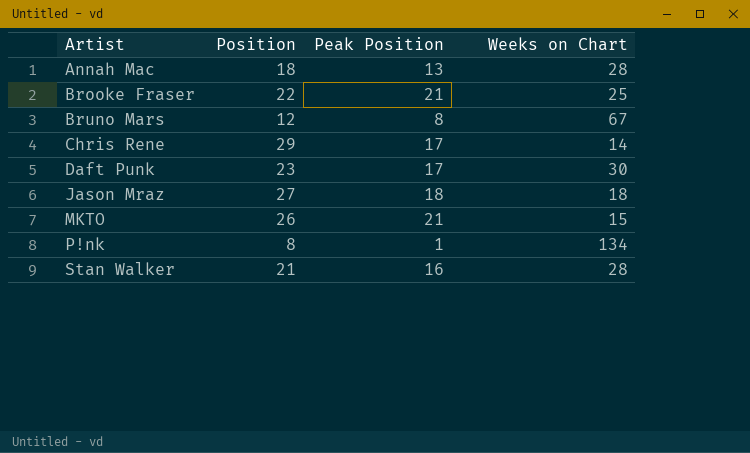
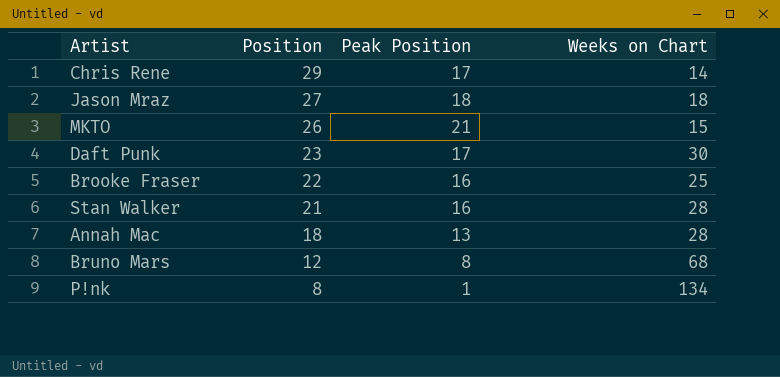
row order: Artist ascending -> Position descending
Brooke Fraser | Peak Position: 21 -> 16
Bruno Mars | Weeks on Chart: 67 -> 68

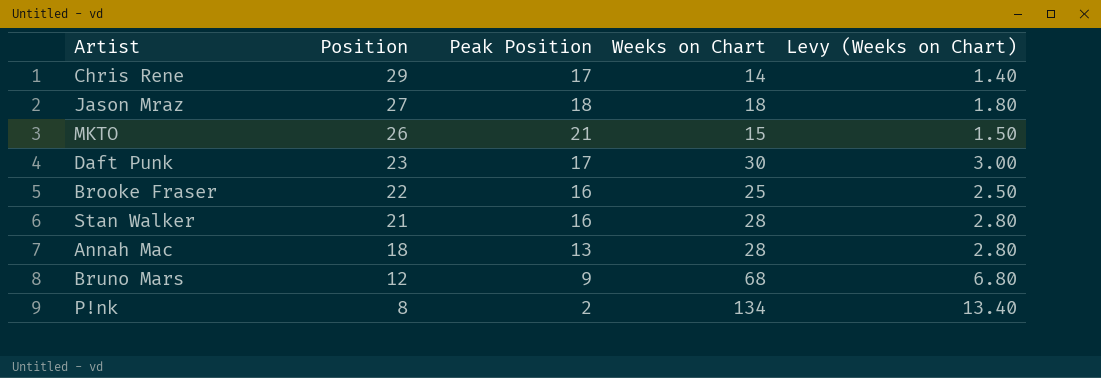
column Levy (Weeks on Chart) | formula: none -> [Weeks on Chart] * 0.1
Bruno Mars | Peak Position: 8 -> 9
P!nk | Peak Position: 1 -> 2

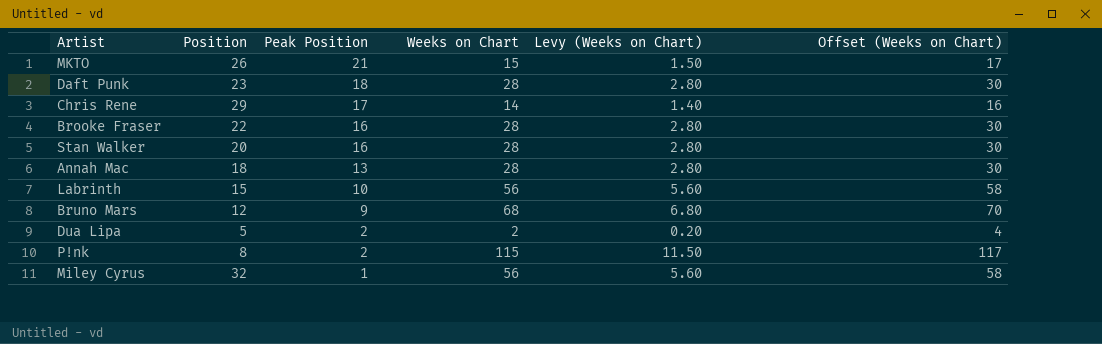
row order: Position descending -> Peak Position descending
column Offset (Weeks on Chart) | formula: none -> [Weeks on Chart] + 2
row Jason Mraz: 27 | 18 | 18 | 1.80 -> none
Daft Punk | Peak Position: 17 -> 18
Daft Punk | Weeks on Chart: 30 -> 28
Daft Punk | Levy (Weeks on Chart): 3.00 -> 2.80
Brooke Fraser | Weeks on Chart: 25 -> 28
Brooke Fraser | Levy (Weeks on Chart): 2.50 -> 2.80
Stan Walker | Position: 21 -> 20
row Labrinth: none -> 15 | 10 | 56 | 5.60 | 58
row Dua Lipa: none -> 5 | 2 | 2 | 0.20 | 4
P!nk | Weeks on Chart: 134 -> 115
P!nk | Levy (Weeks on Chart): 13.40 -> 11.50
row Miley Cyrus: none -> 32 | 1 | 56 | 5.60 | 58

